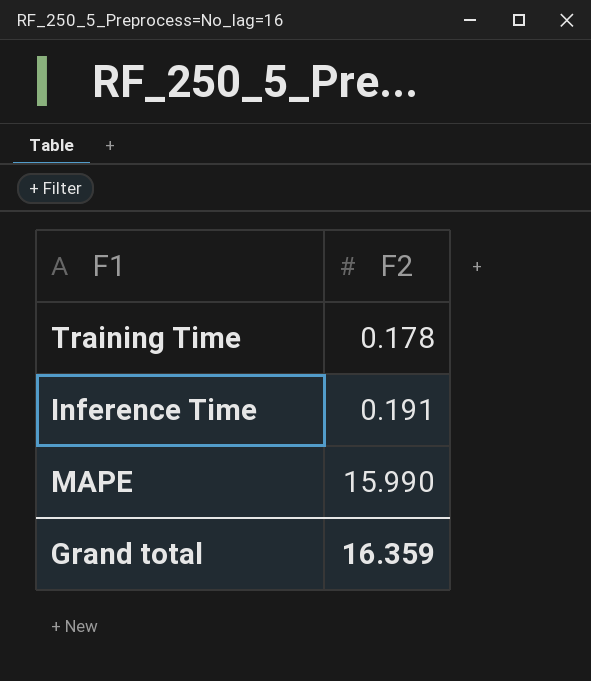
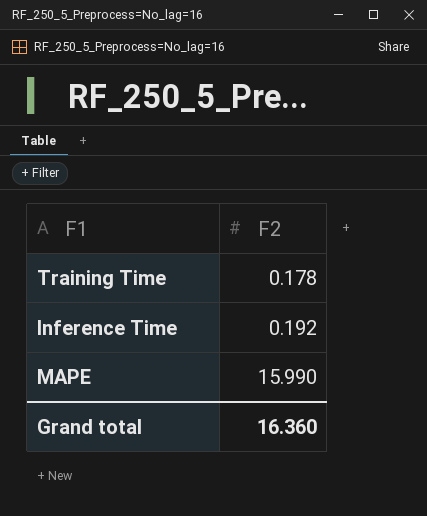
Inference Time | F2: 0.191 -> 0.192
Grand total | F2: 16.359 -> 16.360

